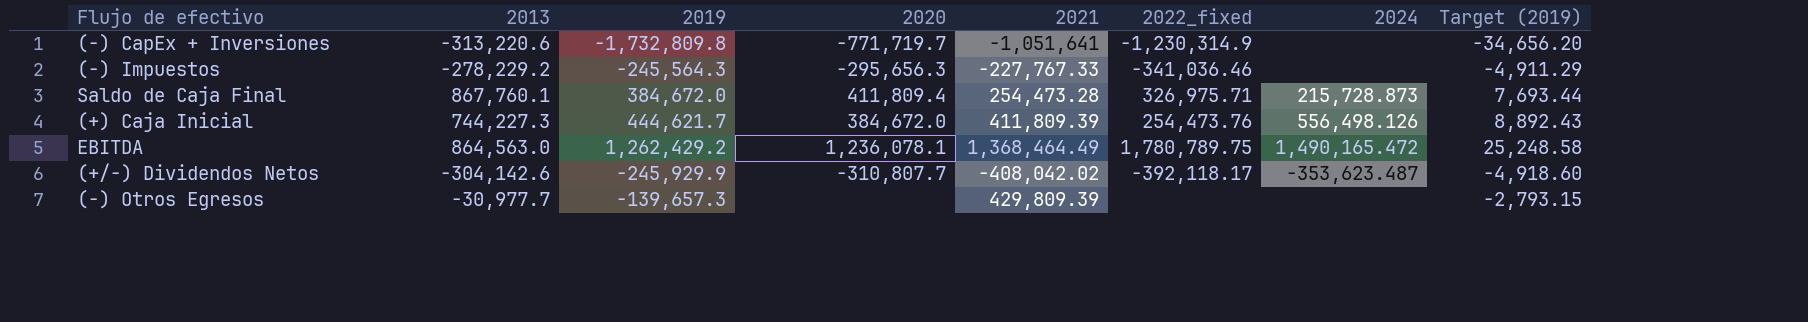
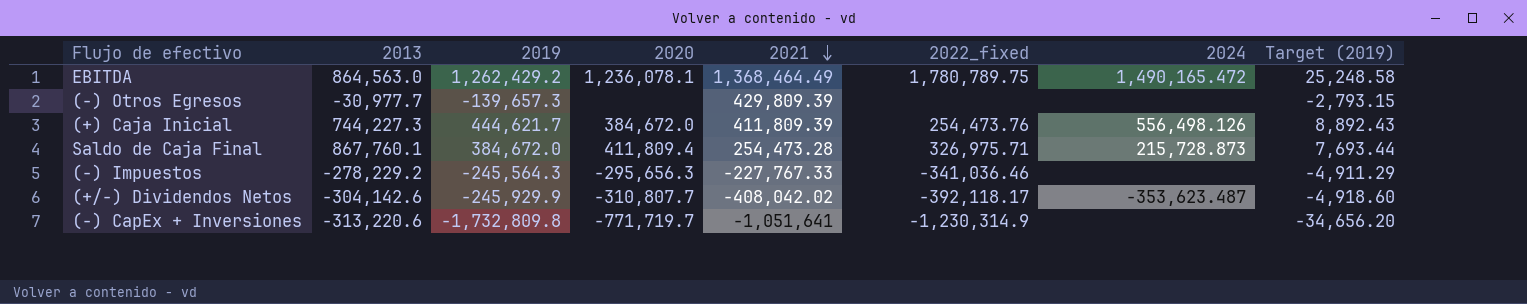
row order: none -> 2021 descending

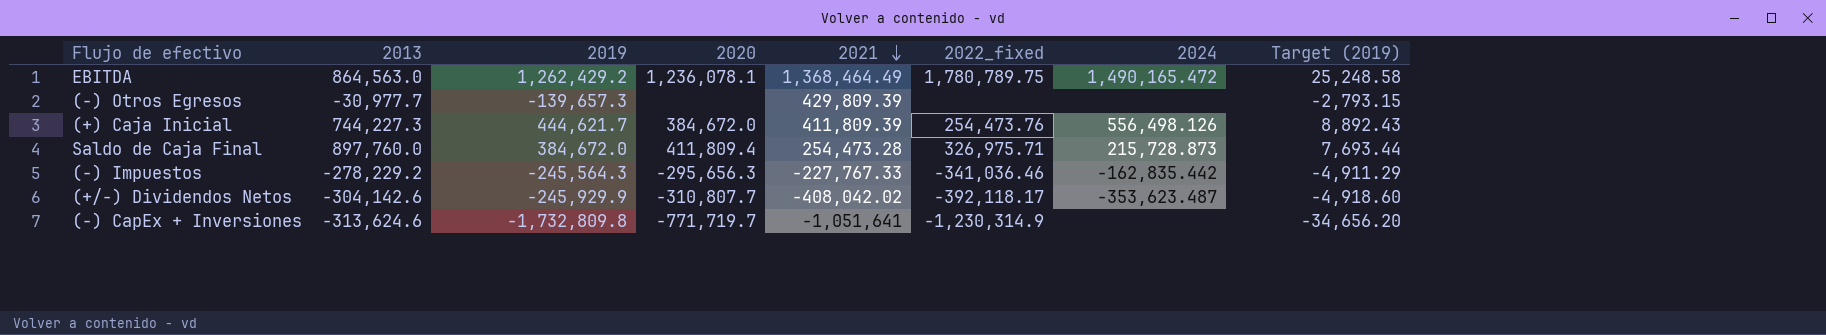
Saldo de Caja Final | 2013: 867,760.1 -> 897,760.0
(-) Impuestos | 2024: none -> -162,835.442
(-) CapEx + Inversiones | 2013: -313,220.6 -> -313,624.6

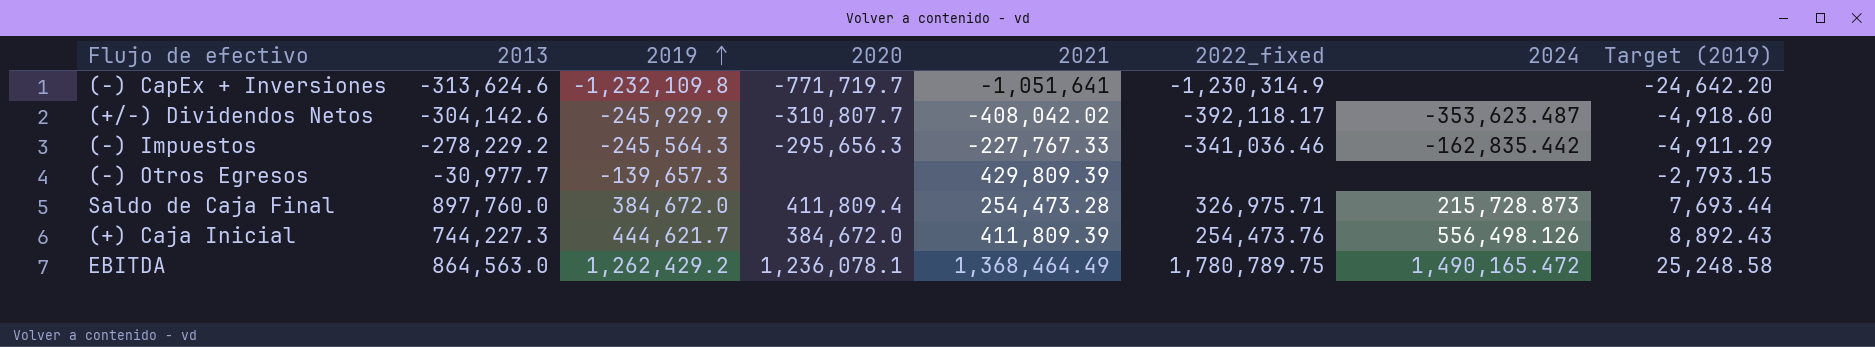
row order: 2021 descending -> 2019 ascending
(-) CapEx + Inversiones | 2019: -1,732,809.8 -> -1,232,109.8
(-) CapEx + Inversiones | Target (2019): -34,656.20 -> -24,642.20

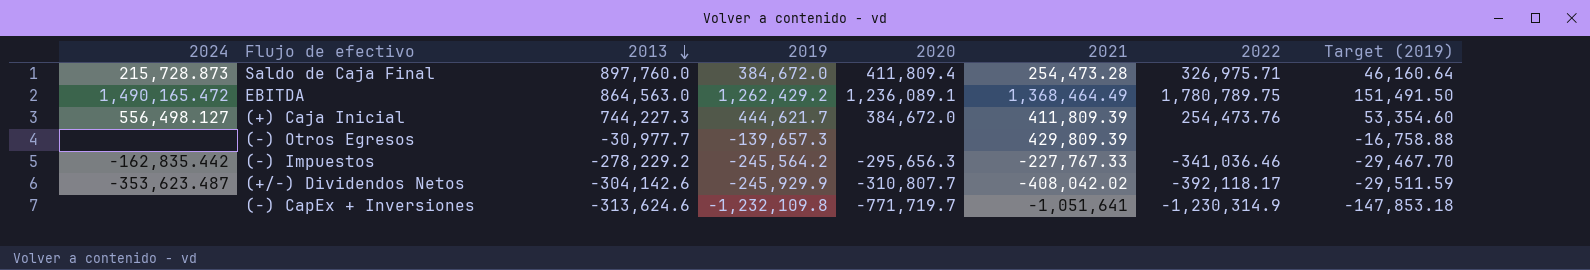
row order: 2019 ascending -> 2013 descending
column 2024 | position: 7 -> 1
column name: 2022_fixed -> 2022
column Target (2019) | formula: [2019] * 0.02 -> [2019] * 0.12
EBITDA | 2020: 1,236,078.1 -> 1,236,089.1
(+) Caja Inicial | 2024: 556,498.126 -> 556,498.127
(-) Impuestos | 2019: -245,564.3 -> -245,564.2

